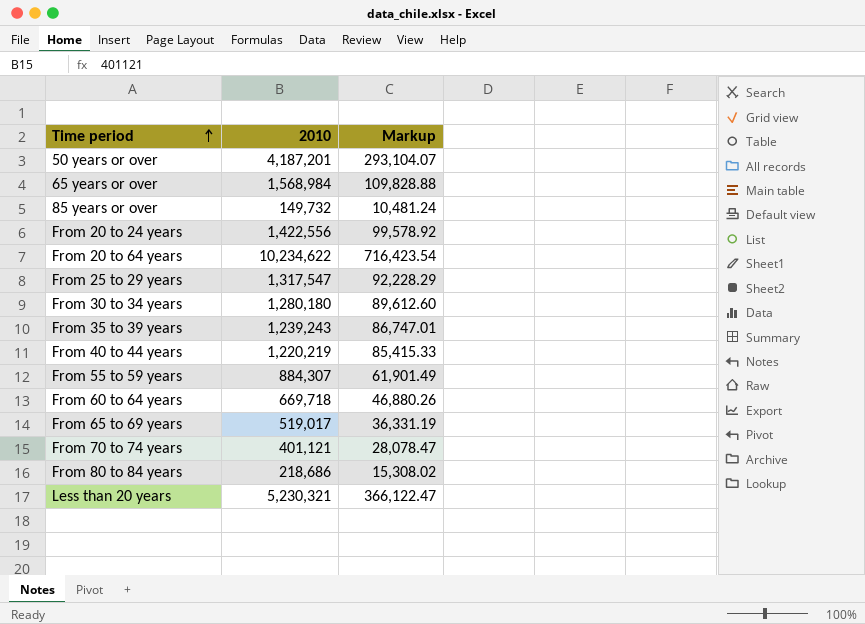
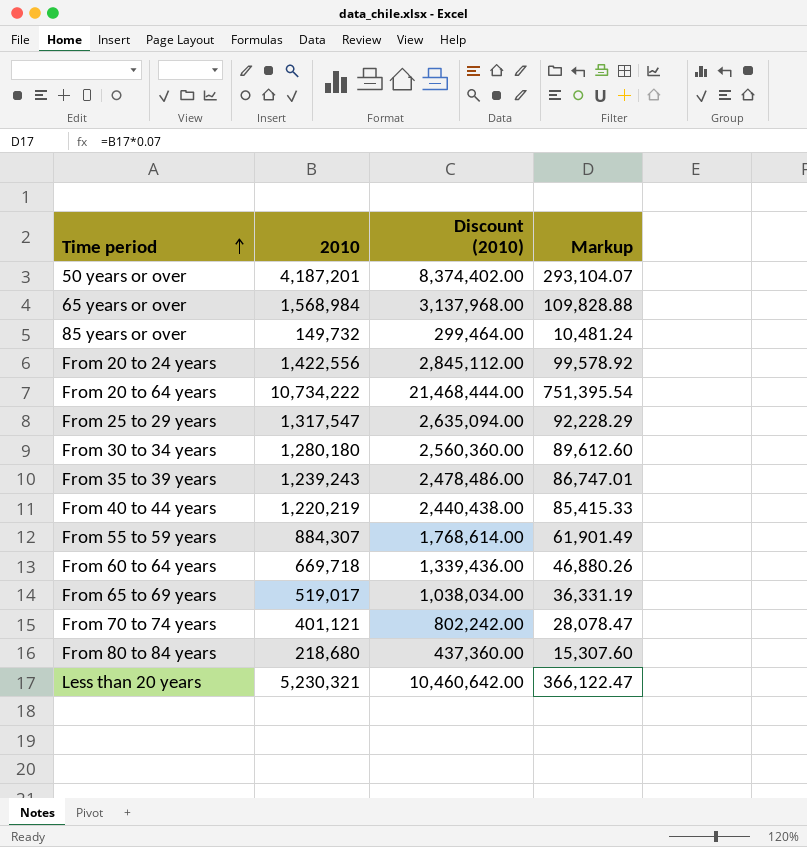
column Discount (2010) | formula: none -> [2010] * 2
From 20 to 64 years | 2010: 10,234,622 -> 10,734,222
From 20 to 64 years | Markup: 716,423.54 -> 751,395.54
From 80 to 84 years | 2010: 218,686 -> 218,680
From 80 to 84 years | Markup: 15,308.02 -> 15,307.60

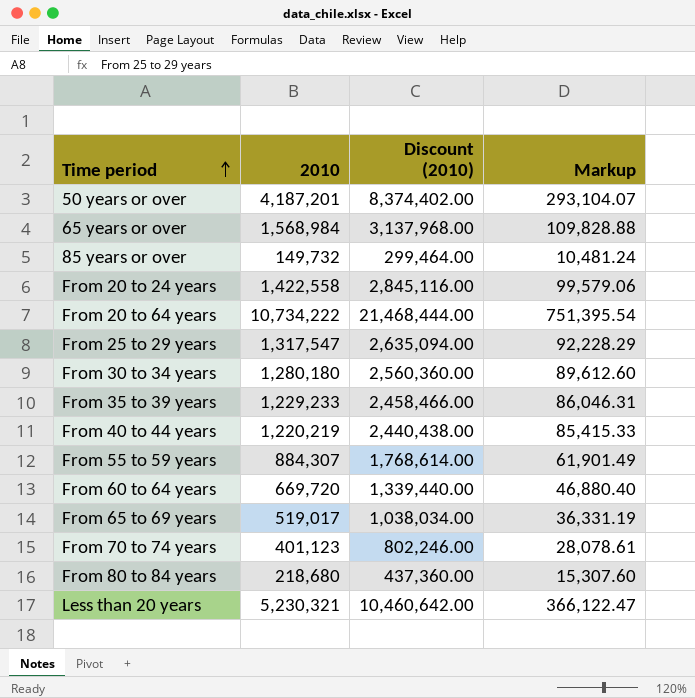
From 20 to 24 years | 2010: 1,422,556 -> 1,422,558
From 20 to 24 years | Discount (2010): 2,845,112.00 -> 2,845,116.00
From 20 to 24 years | Markup: 99,578.92 -> 99,579.06
From 35 to 39 years | 2010: 1,239,243 -> 1,229,233
From 35 to 39 years | Discount (2010): 2,478,486.00 -> 2,458,466.00
From 35 to 39 years | Markup: 86,747.01 -> 86,046.31
From 60 to 64 years | 2010: 669,718 -> 669,720
From 60 to 64 years | Discount (2010): 1,339,436.00 -> 1,339,440.00
From 60 to 64 years | Markup: 46,880.26 -> 46,880.40
From 70 to 74 years | 2010: 401,121 -> 401,123
From 70 to 74 years | Discount (2010): 802,242.00 -> 802,246.00
From 70 to 74 years | Markup: 28,078.47 -> 28,078.61

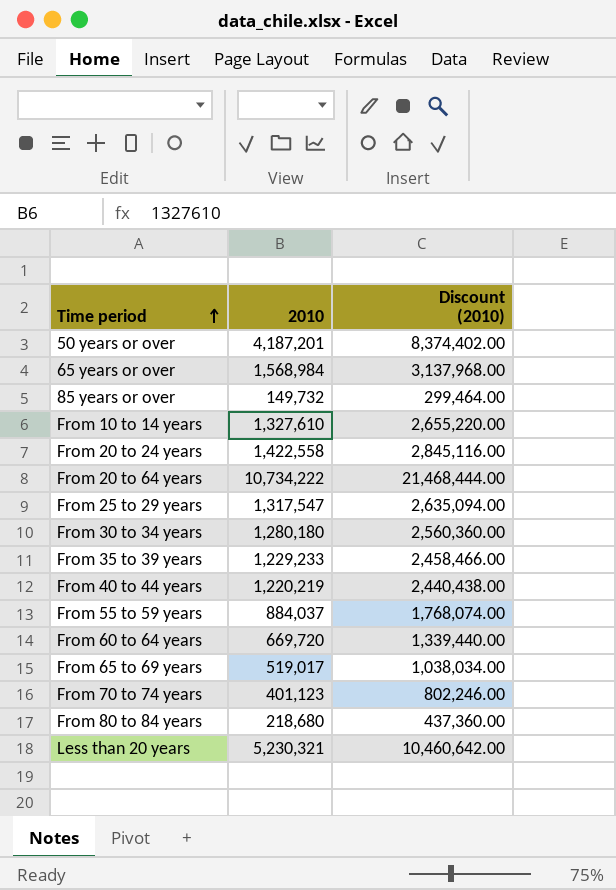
column Markup | formula: [2010] * 0.07 -> none
row From 10 to 14 years: none -> 1,327,610 | 2,655,220.00
From 55 to 59 years | 2010: 884,307 -> 884,037
From 55 to 59 years | Discount (2010): 1,768,614.00 -> 1,768,074.00

